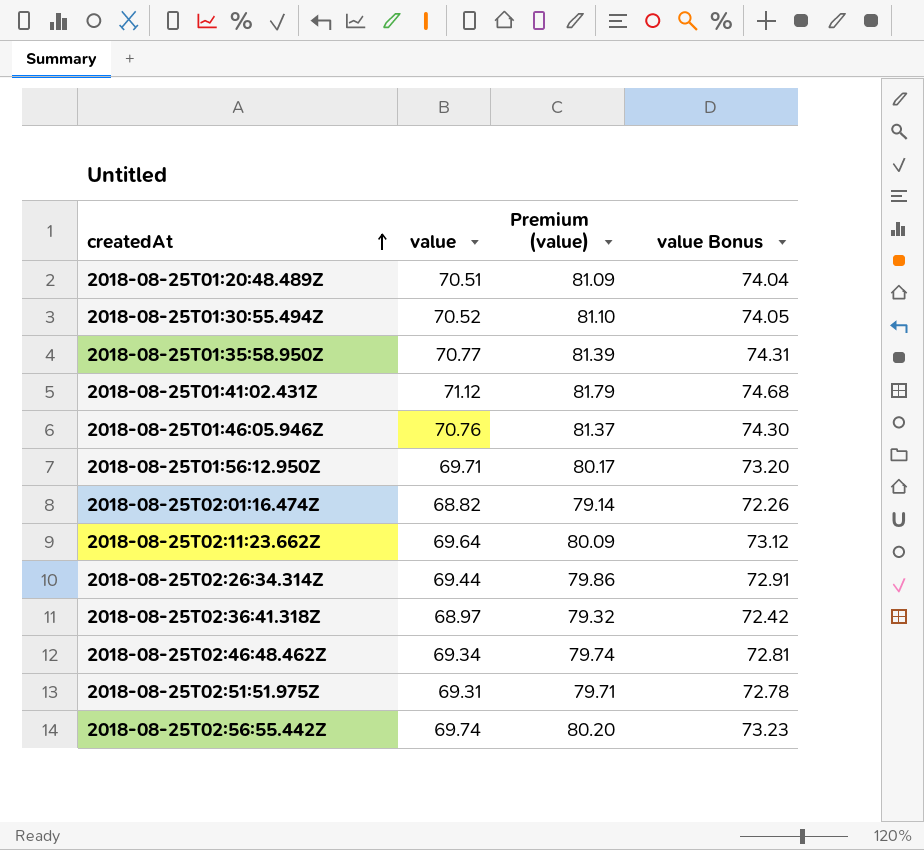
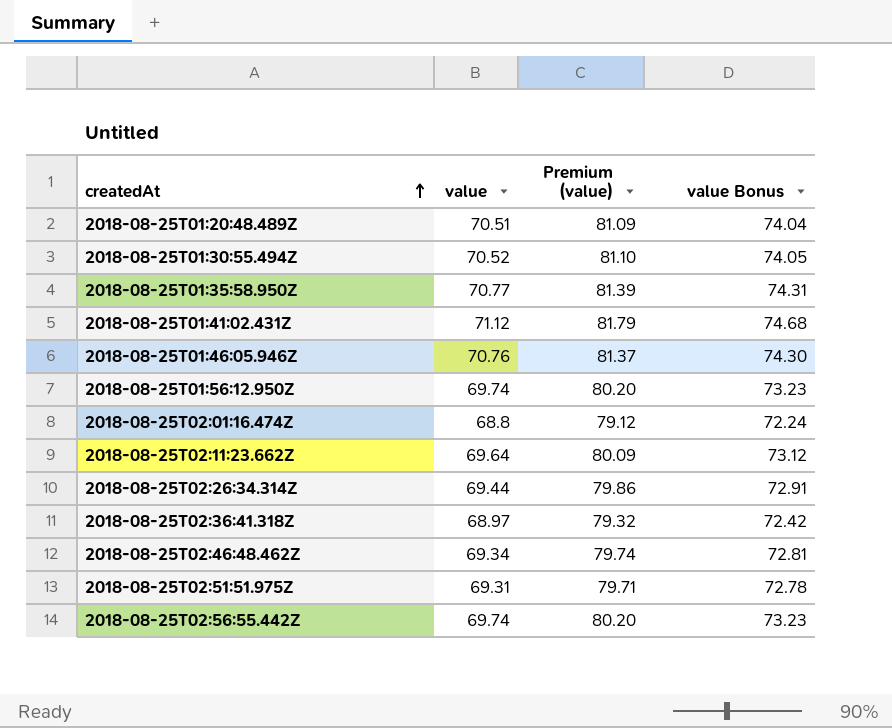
2018-08-25T01:56:12.950Z | value: 69.71 -> 69.74
2018-08-25T01:56:12.950Z | Premium (value): 80.17 -> 80.20
2018-08-25T01:56:12.950Z | value Bonus: 73.20 -> 73.23
2018-08-25T02:01:16.474Z | value: 68.82 -> 68.8
2018-08-25T02:01:16.474Z | Premium (value): 79.14 -> 79.12
2018-08-25T02:01:16.474Z | value Bonus: 72.26 -> 72.24

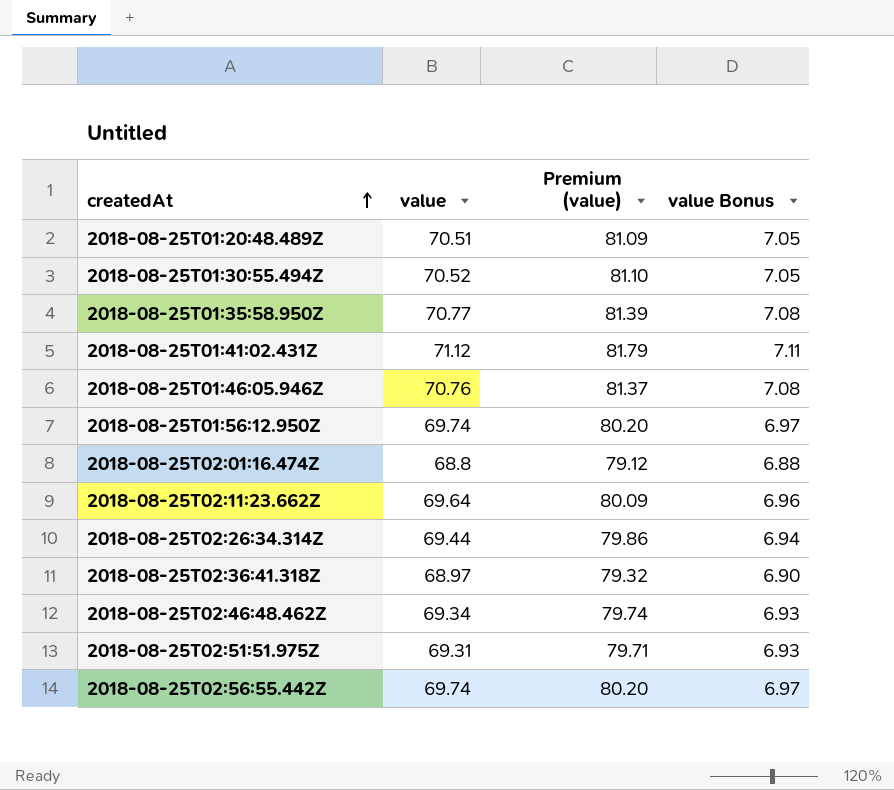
column value Bonus | formula: [value] * 1.05 -> [value] * 0.1

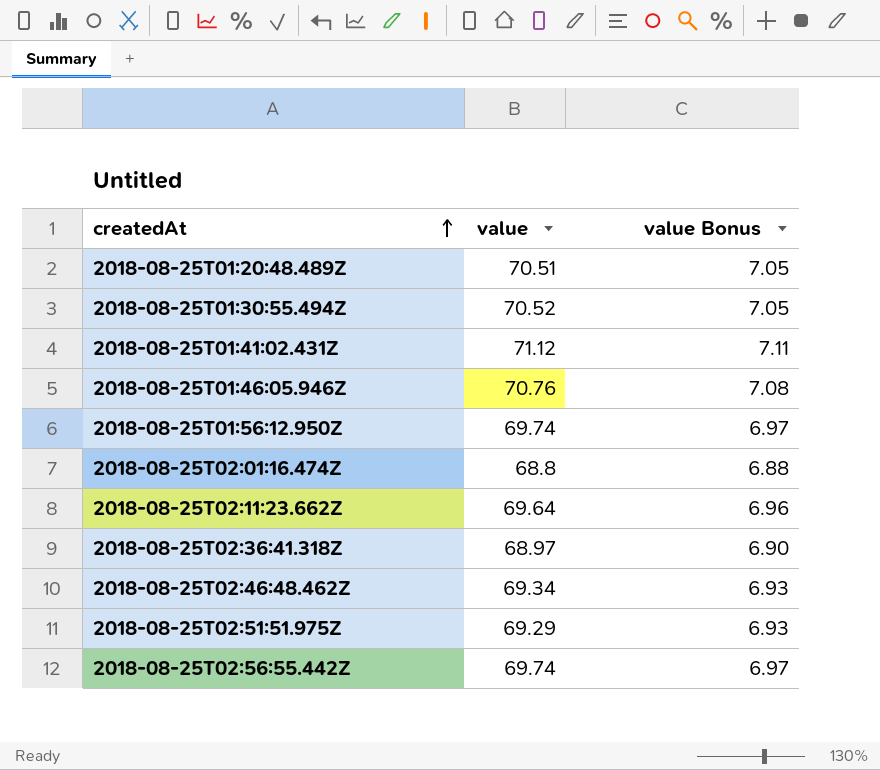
column Premium (value) | formula: [value] * 1.15 -> none
row 2018-08-25T01:35:58.950Z: 70.77 | 81.39 | 7.08 -> none
row 2018-08-25T02:26:34.314Z: 69.44 | 79.86 | 6.94 -> none
2018-08-25T02:51:51.975Z | value: 69.31 -> 69.29

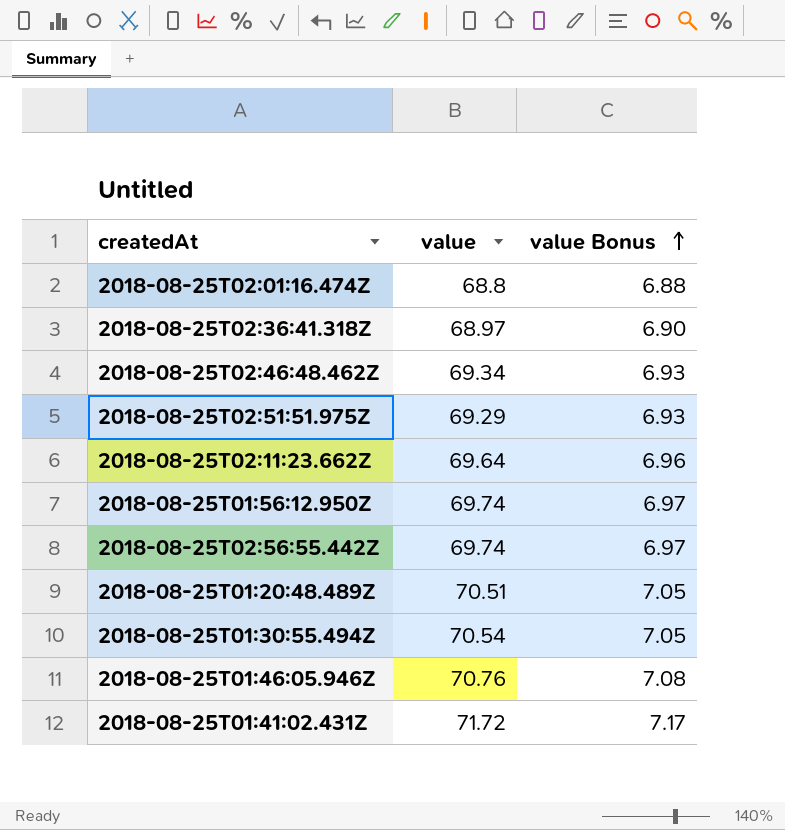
row order: createdAt ascending -> value Bonus ascending
2018-08-25T01:30:55.494Z | value: 70.52 -> 70.54
2018-08-25T01:41:02.431Z | value: 71.12 -> 71.72
2018-08-25T01:41:02.431Z | value Bonus: 7.11 -> 7.17

